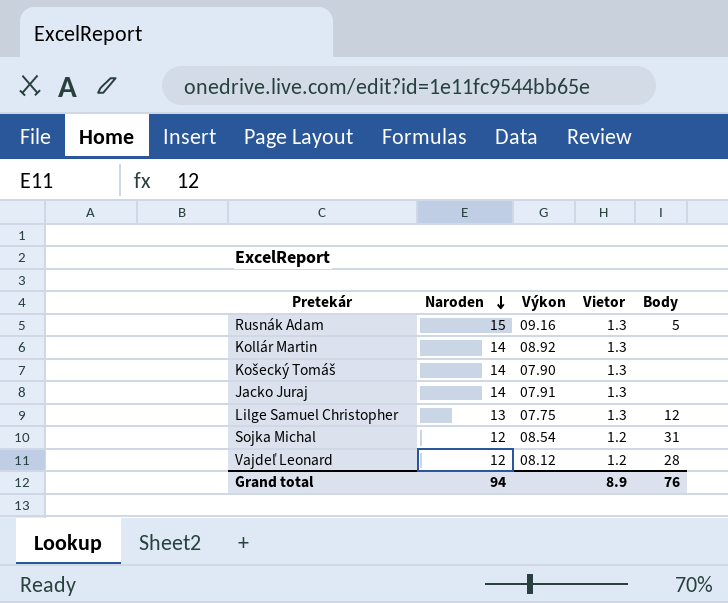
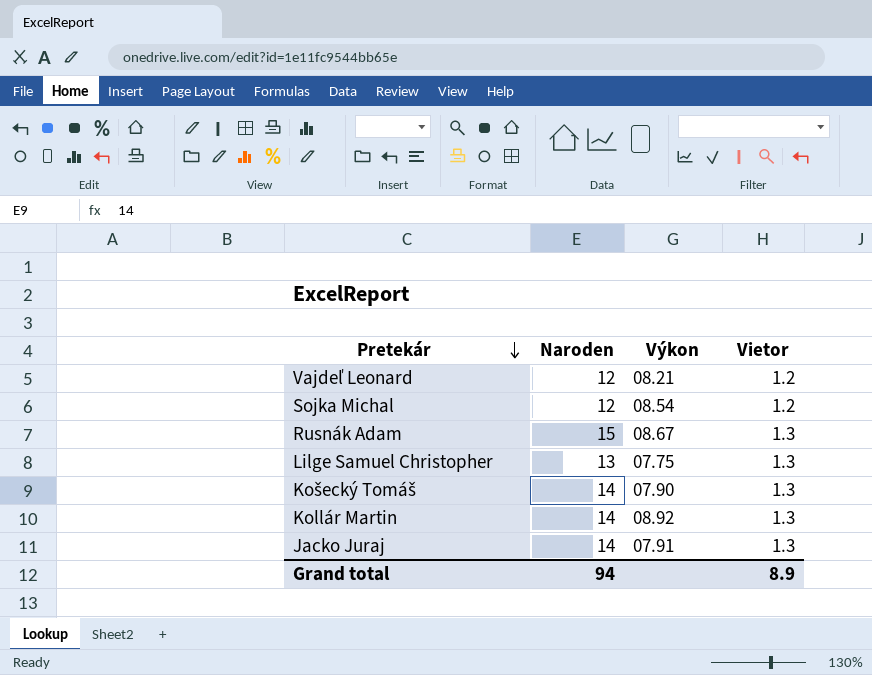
row order: Naroden descending -> Pretekár descending
column Body | position: 5 -> none
Vajdeľ Leonard | Výkon: 08.12 -> 08.21
Rusnák Adam | Výkon: 09.16 -> 08.67

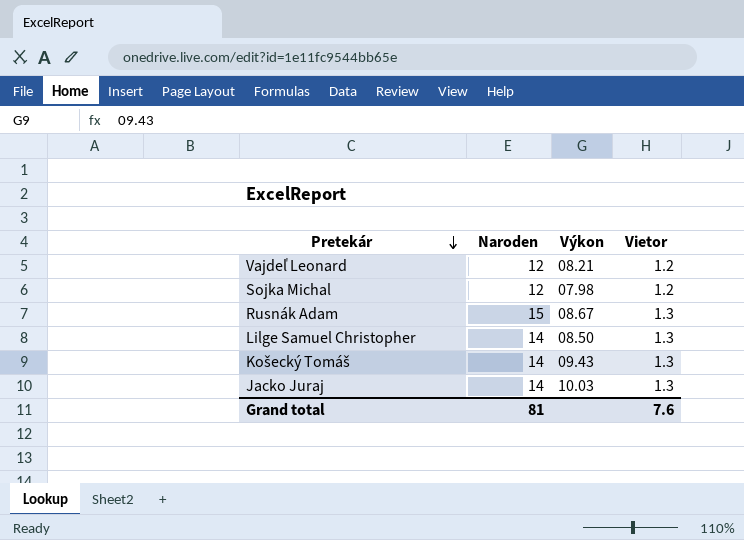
row Kollár Martin: 14 | 08.92 | 1.3 -> none
Sojka Michal | Výkon: 08.54 -> 07.98
Lilge Samuel Christopher | Naroden: 13 -> 14
Lilge Samuel Christopher | Výkon: 07.75 -> 08.50
Košecký Tomáš | Výkon: 07.90 -> 09.43
Jacko Juraj | Výkon: 07.91 -> 10.03
Grand total | Naroden: 94 -> 81
Grand total | Vietor: 8.9 -> 7.6

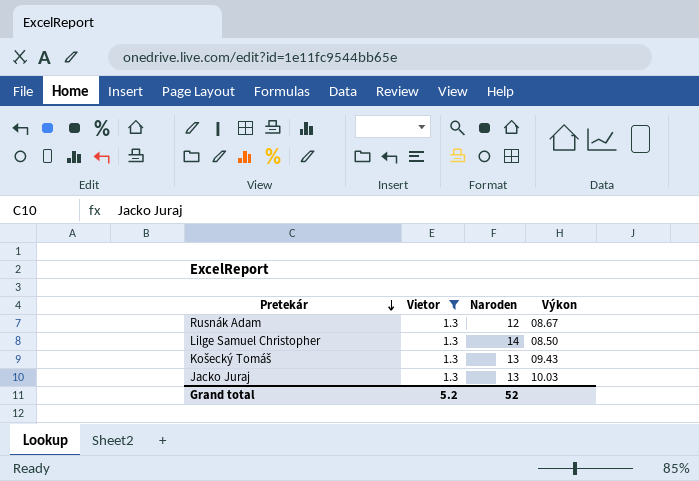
filter: none -> Vietor = 1.3
column Vietor | position: 4 -> 2
Rusnák Adam | Naroden: 15 -> 12
Košecký Tomáš | Naroden: 14 -> 13
Jacko Juraj | Naroden: 14 -> 13
Grand total | Vietor: 7.6 -> 5.2
Grand total | Naroden: 81 -> 52

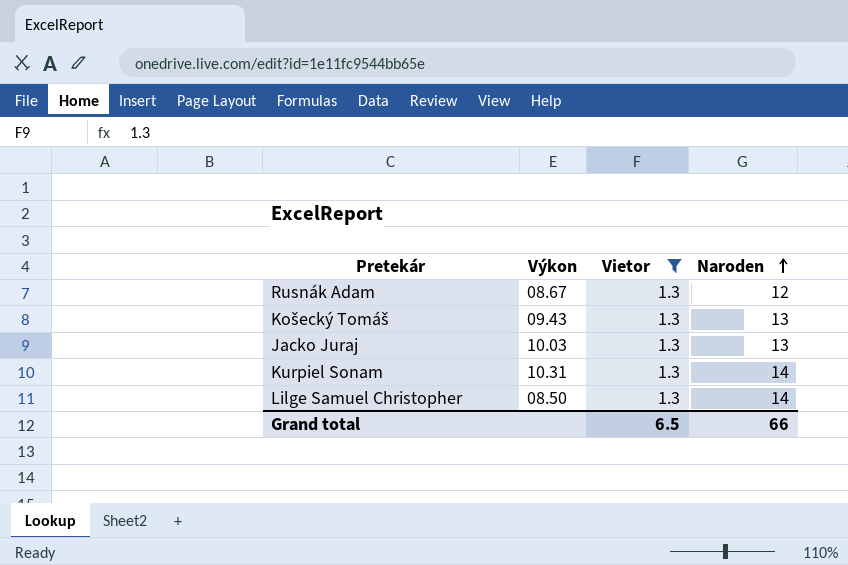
row order: Pretekár descending -> Naroden ascending
column Výkon | position: 4 -> 2
row Kurpiel Sonam: none -> 10.31 | 1.3 | 14
Grand total | Vietor: 5.2 -> 6.5
Grand total | Naroden: 52 -> 66

